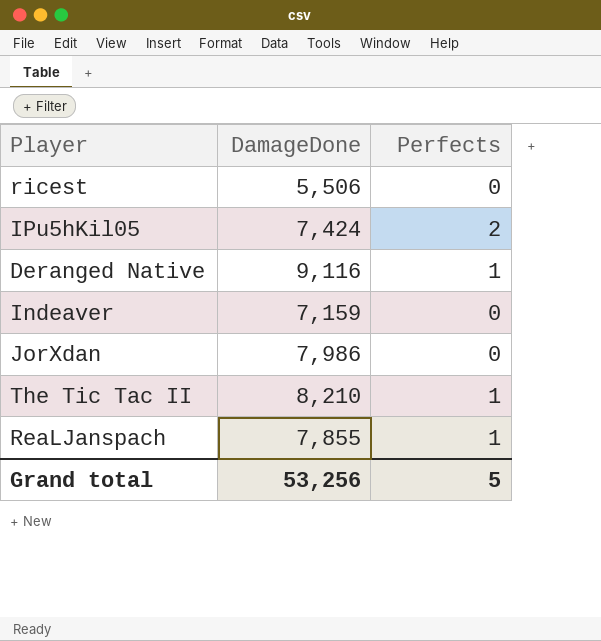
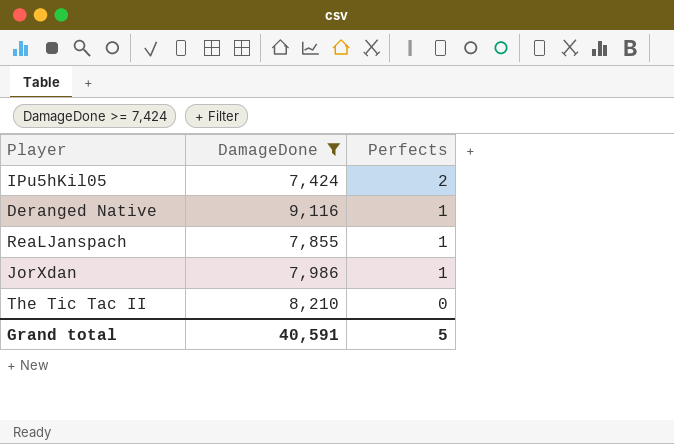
filter: none -> DamageDone >= 7,424
row order: none -> Perfects descending
JorXdan | Perfects: 0 -> 1
The Tic Tac II | Perfects: 1 -> 0
Grand total | DamageDone: 53,256 -> 40,591

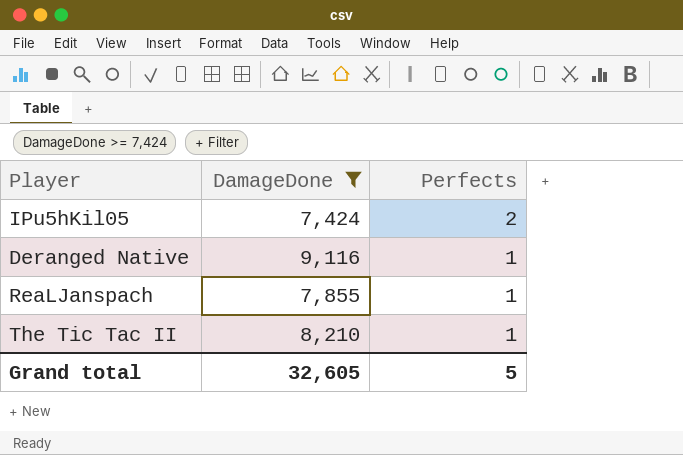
row JorXdan: 7,986 | 1 -> none
The Tic Tac II | Perfects: 0 -> 1
Grand total | DamageDone: 40,591 -> 32,605

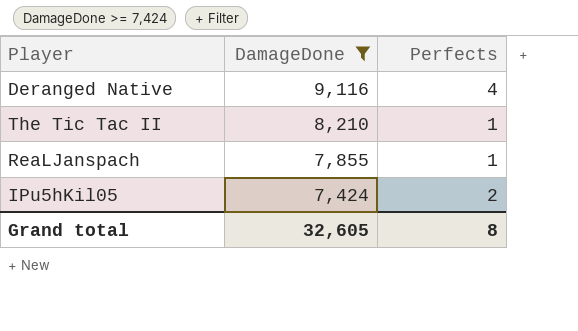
row order: Perfects descending -> DamageDone descending
Deranged Native | Perfects: 1 -> 4
Grand total | Perfects: 5 -> 8

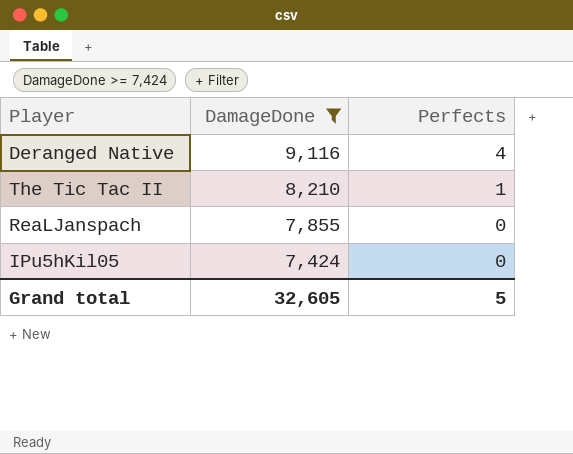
ReaLJanspach | Perfects: 1 -> 0
IPu5hKil05 | Perfects: 2 -> 0
Grand total | Perfects: 8 -> 5

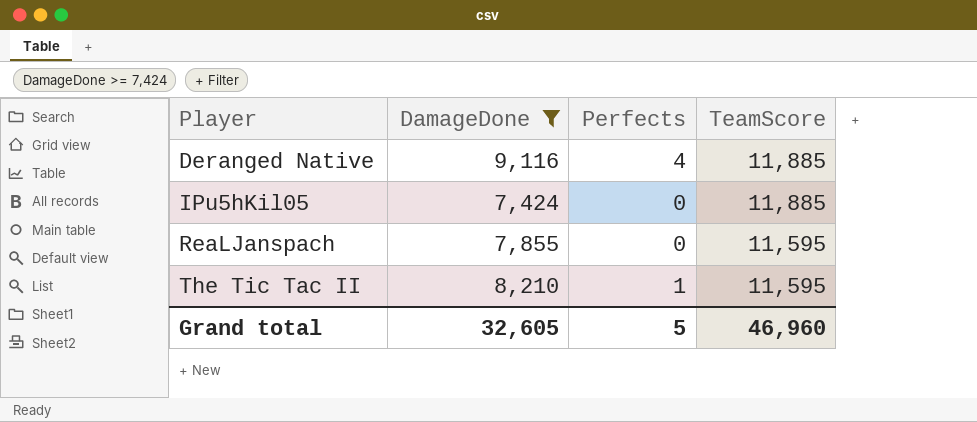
row order: DamageDone descending -> Player ascending
column TeamScore | position: none -> 4

